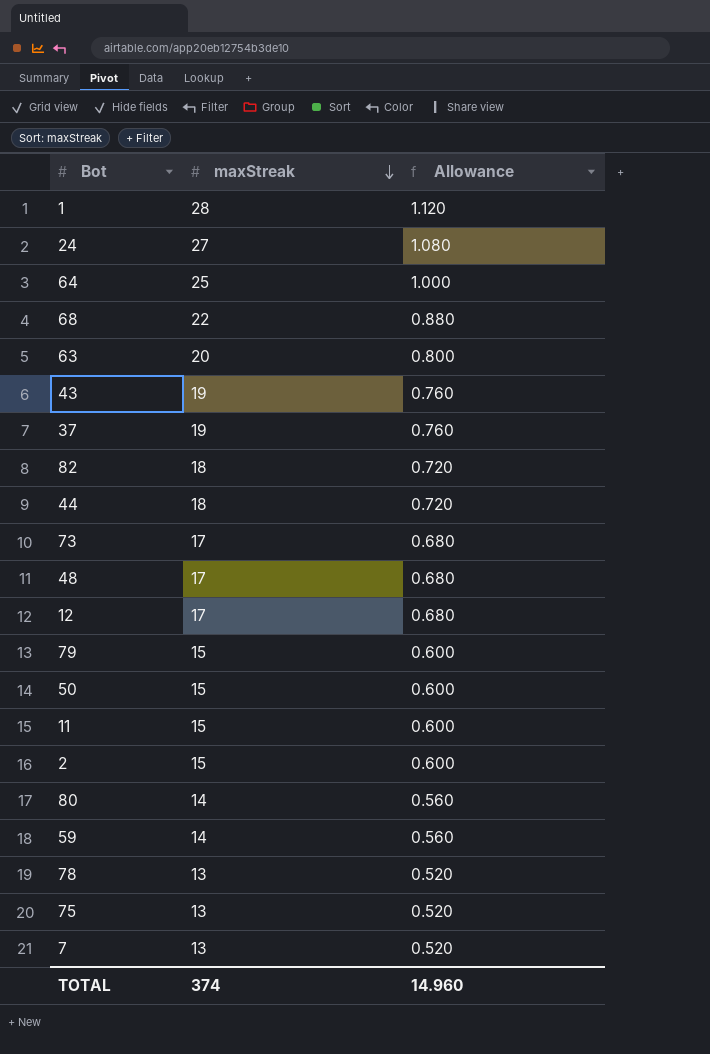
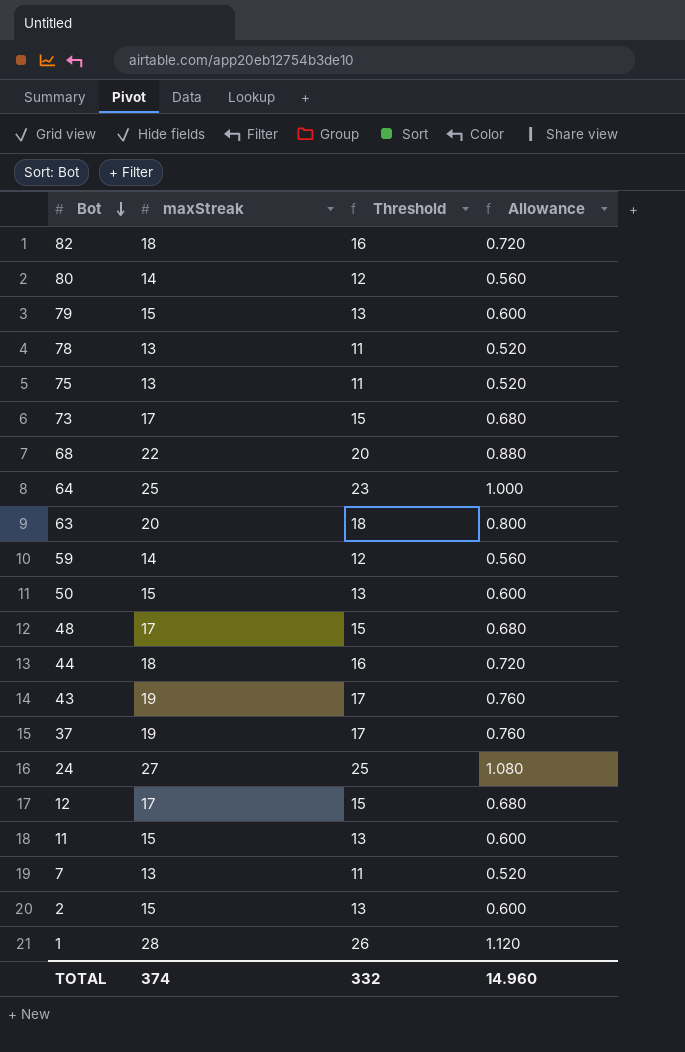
row order: maxStreak descending -> Bot descending
column Threshold | formula: none -> [maxStreak] - 2

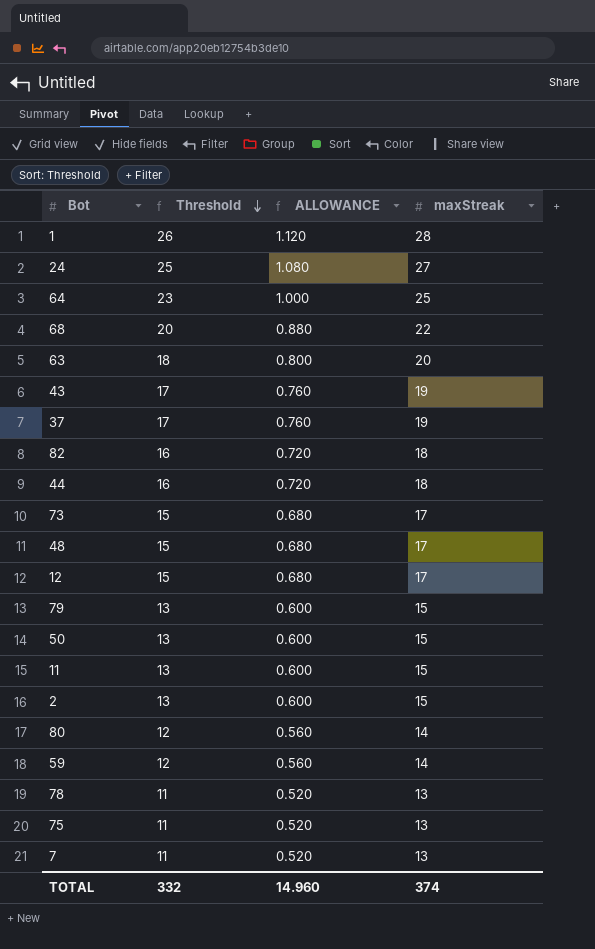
row order: Bot descending -> Threshold descending
column name: Allowance -> ALLOWANCE
column maxStreak | position: 2 -> 4

